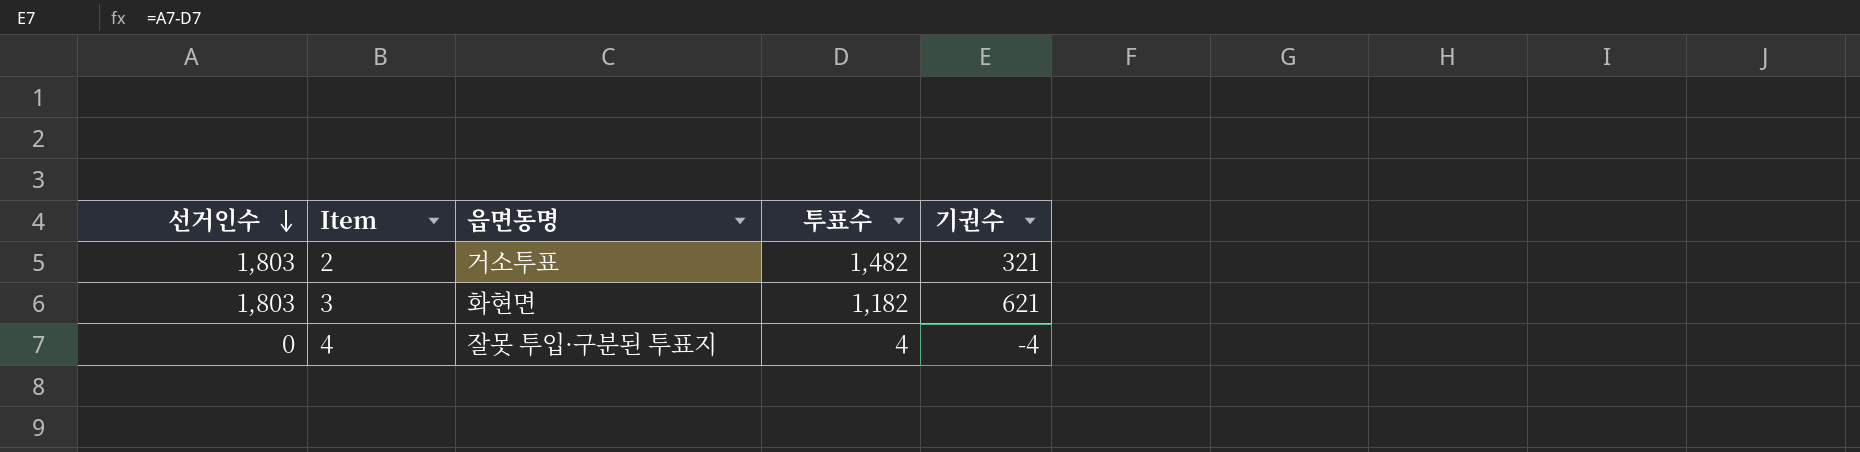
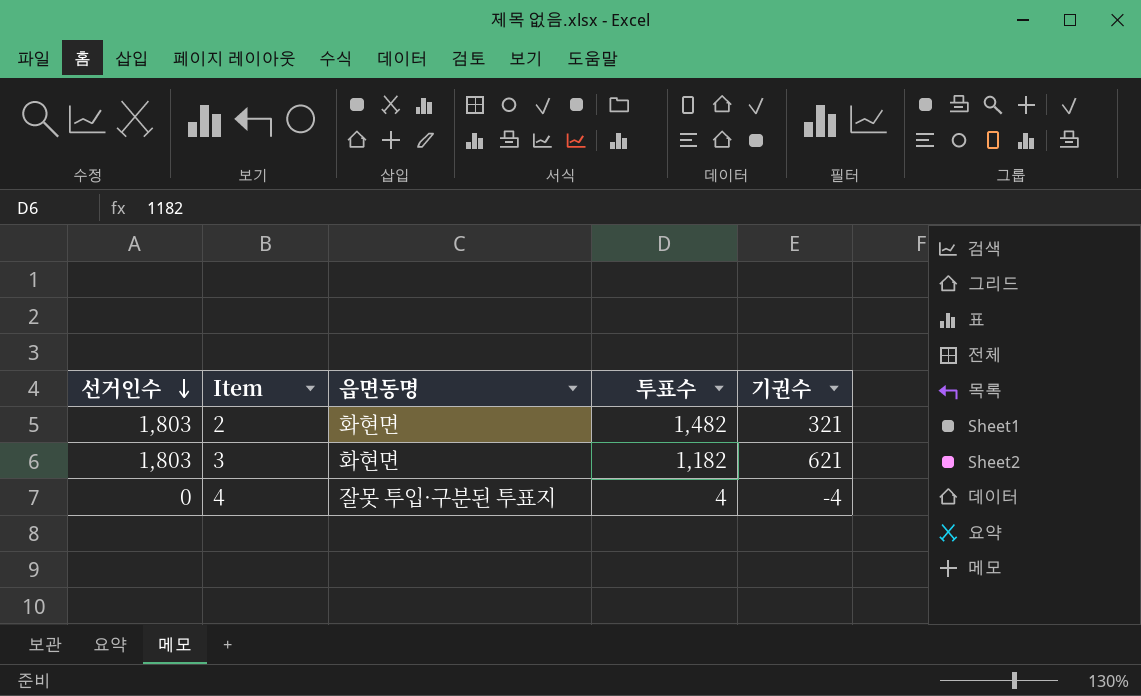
2 | 읍면동명: 거소투표 -> 화현면

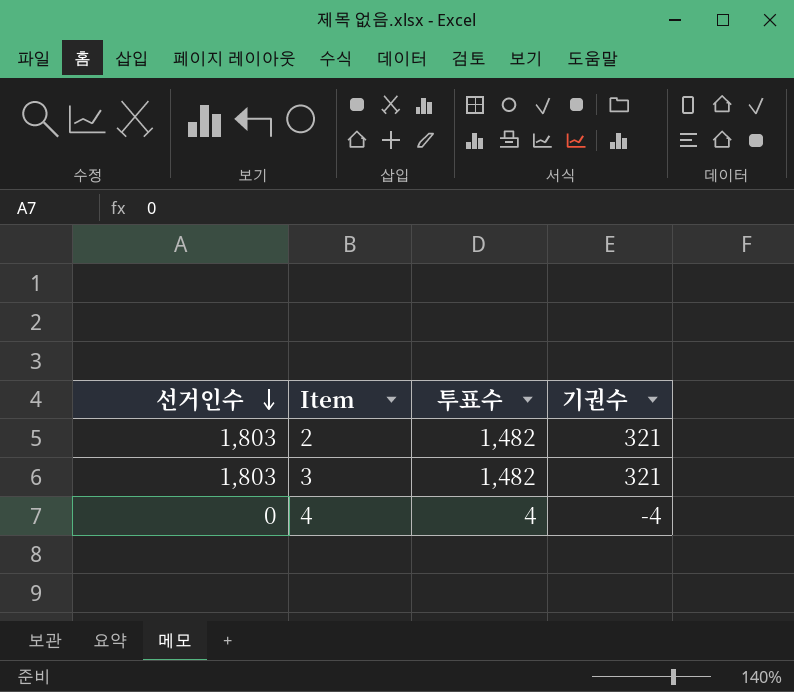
column 읍면동명 | position: 3 -> none
3 | 투표수: 1,182 -> 1,482
3 | 기권수: 621 -> 321

